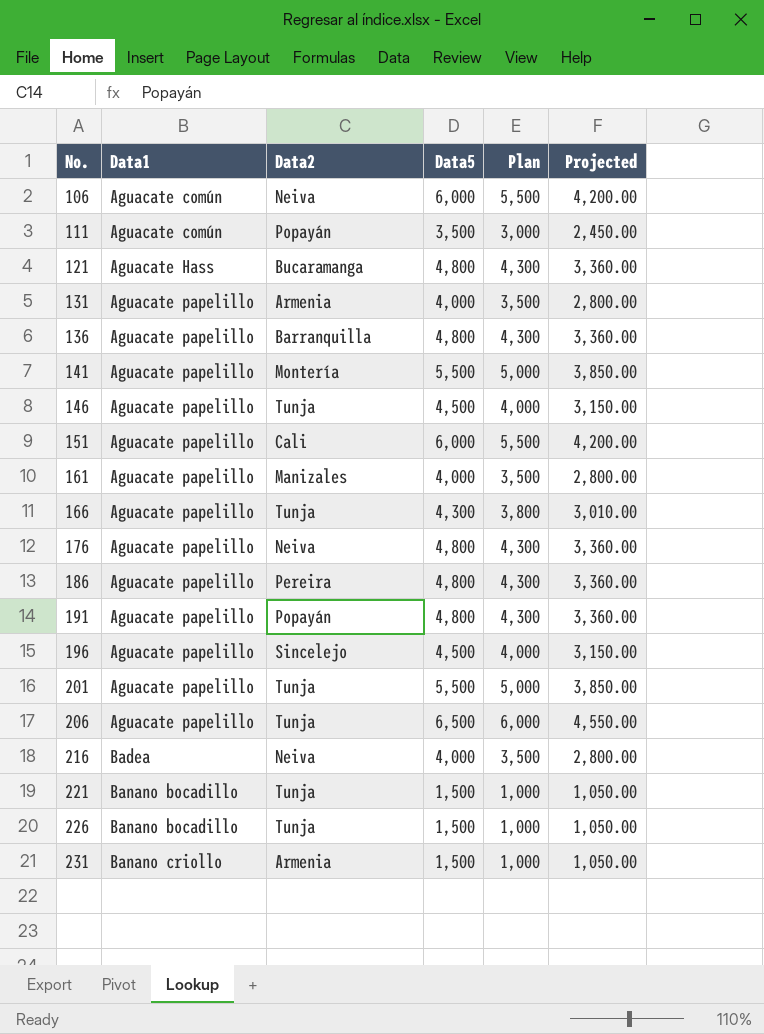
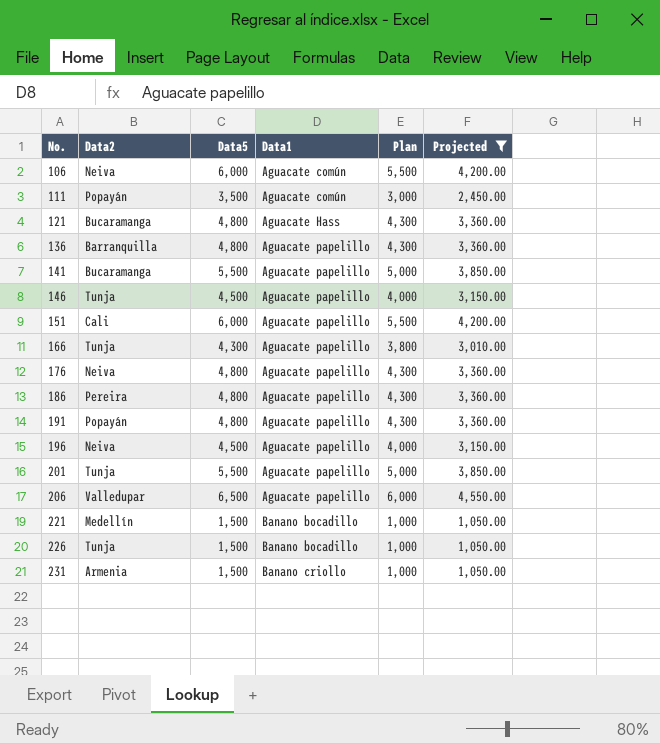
filter: none -> Projected != 2,800.00
column Data1 | position: 2 -> 4
141 | Data2: Montería -> Bucaramanga
196 | Data2: Sincelejo -> Neiva
206 | Data2: Tunja -> Valledupar
221 | Data2: Tunja -> Medellín

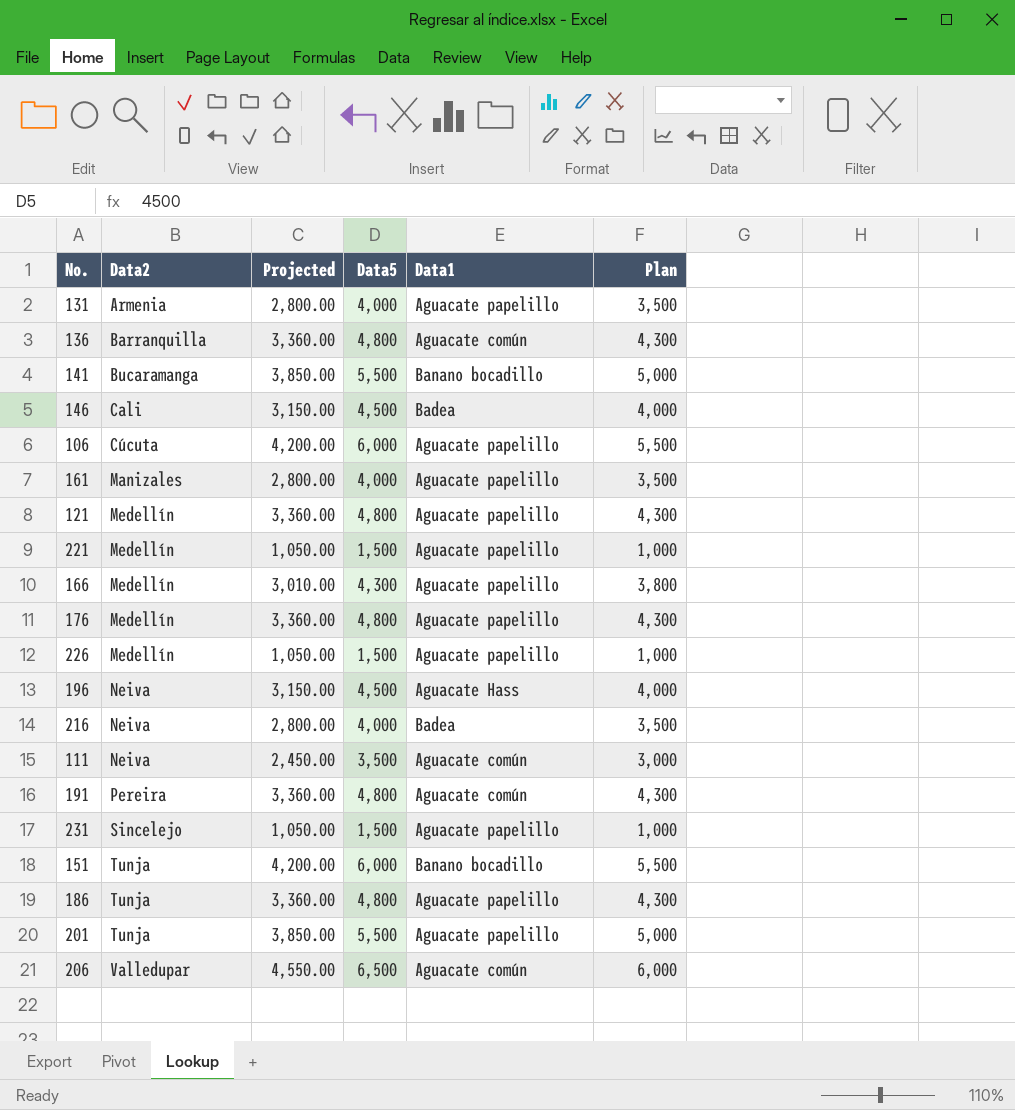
filter: Projected != 2,800.00 -> none
row order: No. ascending -> Data2 ascending
column Projected | position: 6 -> 3
136 | Data1: Aguacate papelillo -> Aguacate común
141 | Data1: Aguacate papelillo -> Banano bocadillo
146 | Data2: Tunja -> Cali
146 | Data1: Aguacate papelillo -> Badea
106 | Data2: Neiva -> Cúcuta
106 | Data1: Aguacate común -> Aguacate papelillo
121 | Data2: Bucaramanga -> Medellín
121 | Data1: Aguacate Hass -> Aguacate papelillo
221 | Data1: Banano bocadillo -> Aguacate papelillo
166 | Data2: Tunja -> Medellín
176 | Data2: Neiva -> Medellín
226 | Data2: Tunja -> Medellín
226 | Data1: Banano bocadillo -> Aguacate papelillo
196 | Data1: Aguacate papelillo -> Aguacate Hass
111 | Data2: Popayán -> Neiva
191 | Data2: Popayán -> Pereira
191 | Data1: Aguacate papelillo -> Aguacate común
231 | Data2: Armenia -> Sincelejo
231 | Data1: Banano criollo -> Aguacate papelillo
151 | Data2: Cali -> Tunja
151 | Data1: Aguacate papelillo -> Banano bocadillo
186 | Data2: Pereira -> Tunja
206 | Data1: Aguacate papelillo -> Aguacate común

